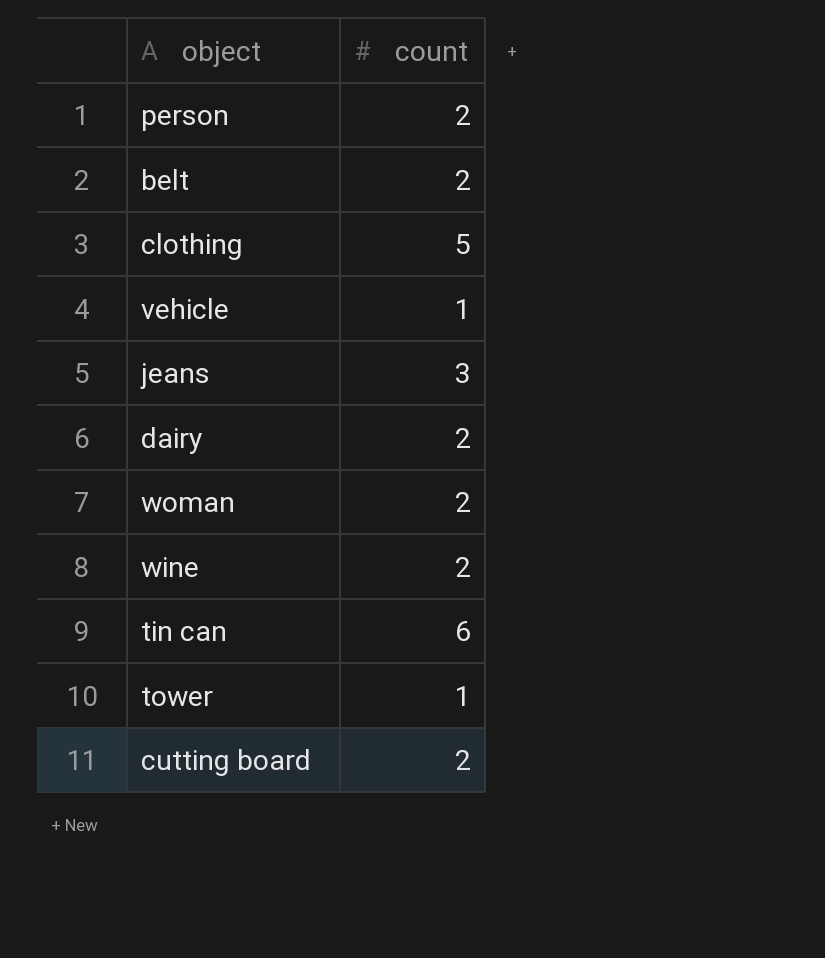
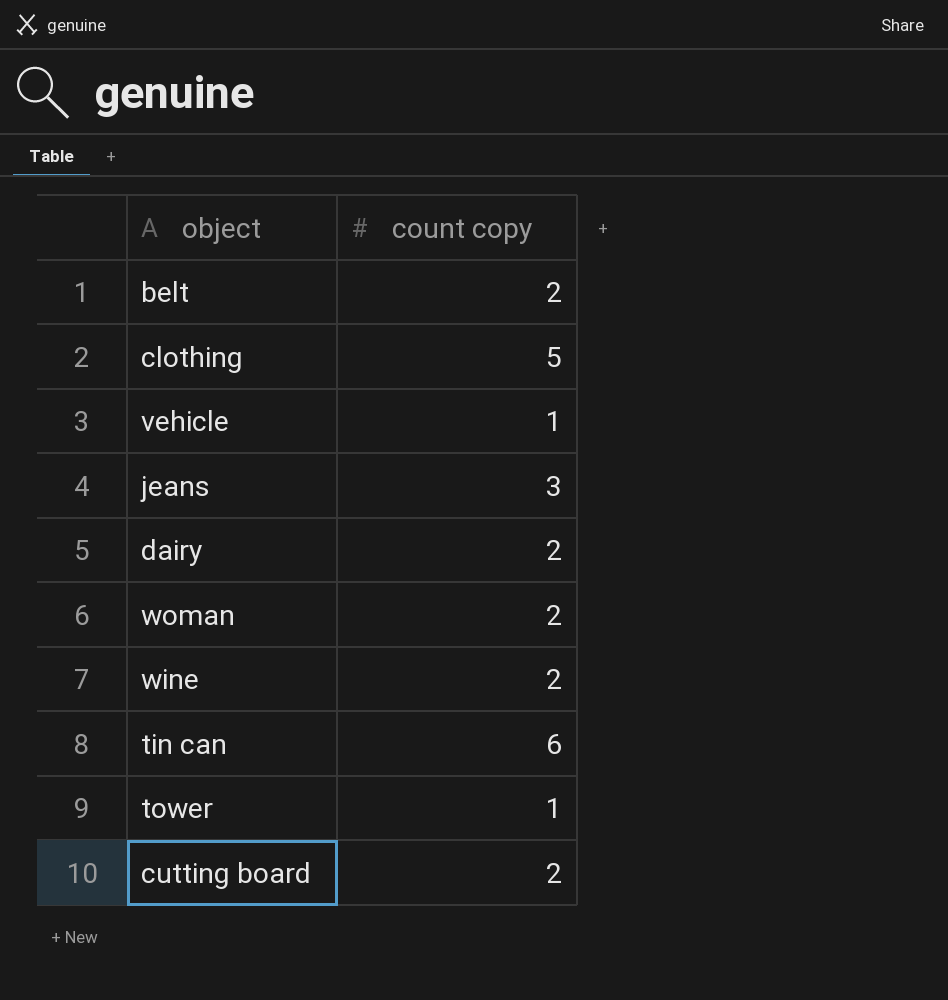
column name: count -> count copy
row person: 2 -> none

